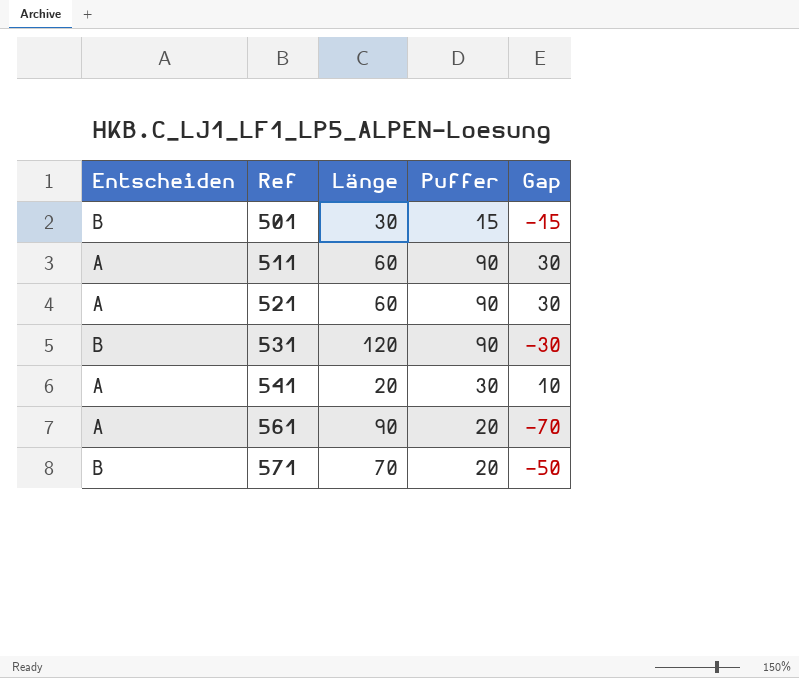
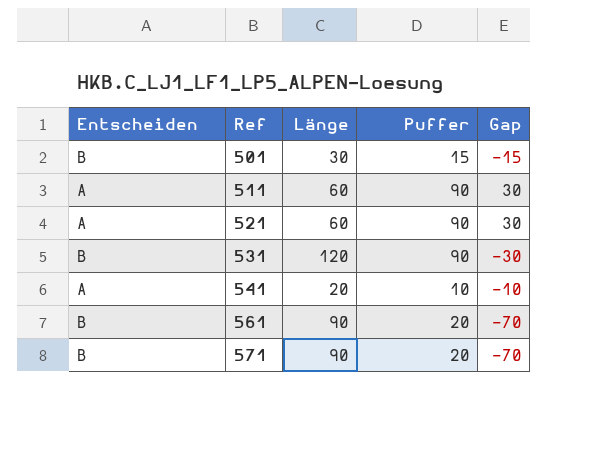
541 | Puffer: 30 -> 10
541 | Gap: 10 -> -10
561 | Entscheiden: A -> B
571 | Länge: 70 -> 90
571 | Gap: -50 -> -70

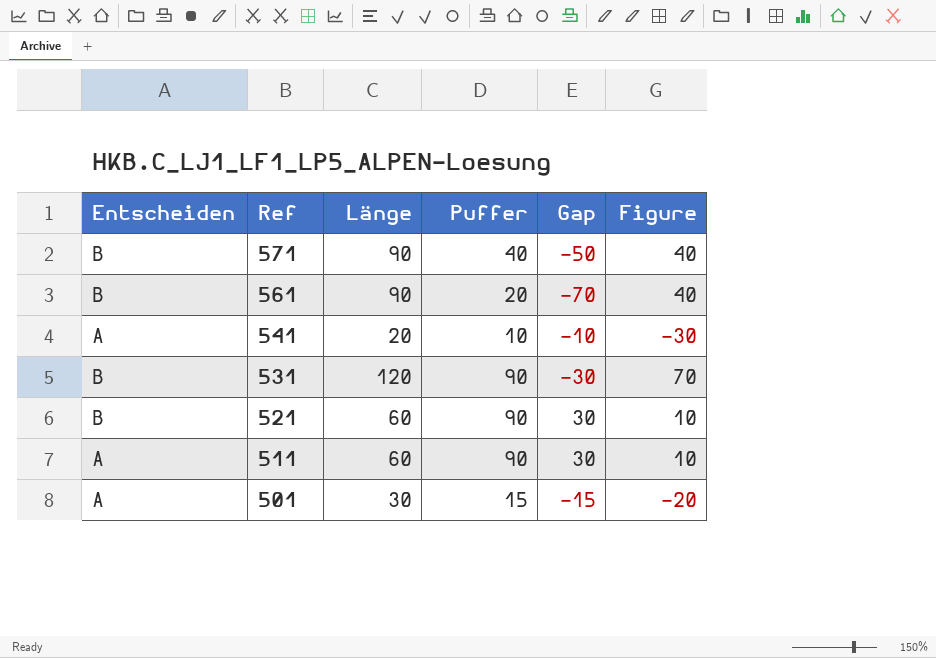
row order: Ref ascending -> Ref descending
column Figure | formula: none -> [Länge] - 50
571 | Puffer: 20 -> 40
571 | Gap: -70 -> -50
521 | Entscheiden: A -> B
501 | Entscheiden: B -> A

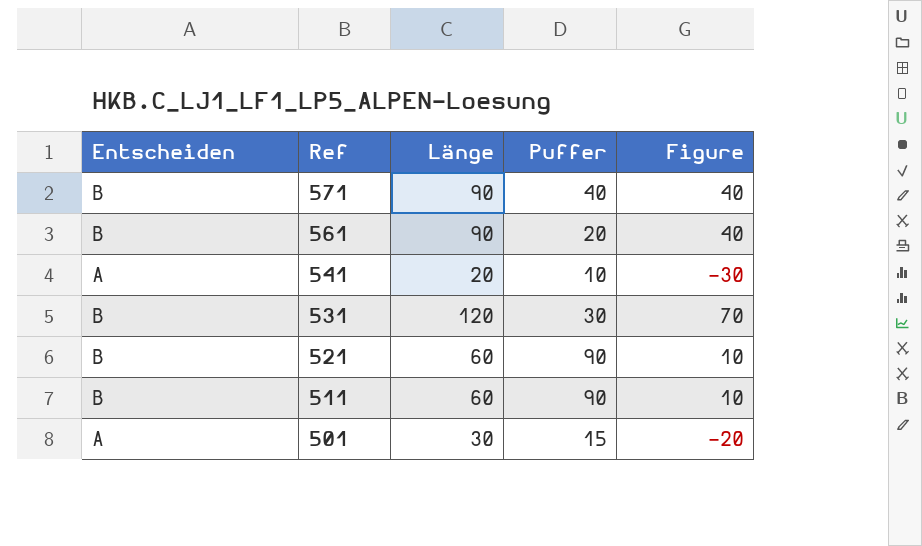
column Gap | formula: [Puffer] - [Länge] -> none
531 | Puffer: 90 -> 30
511 | Entscheiden: A -> B

